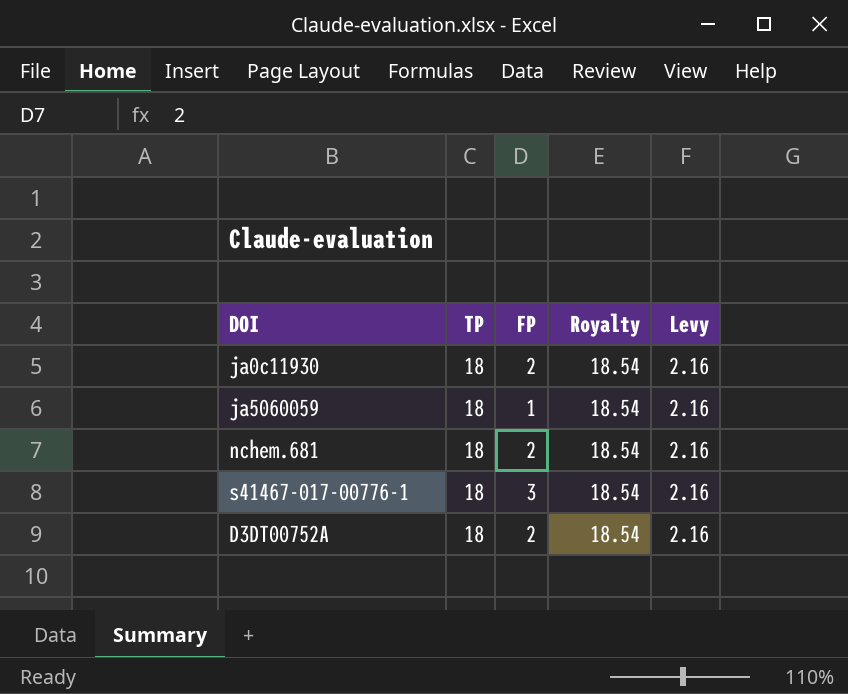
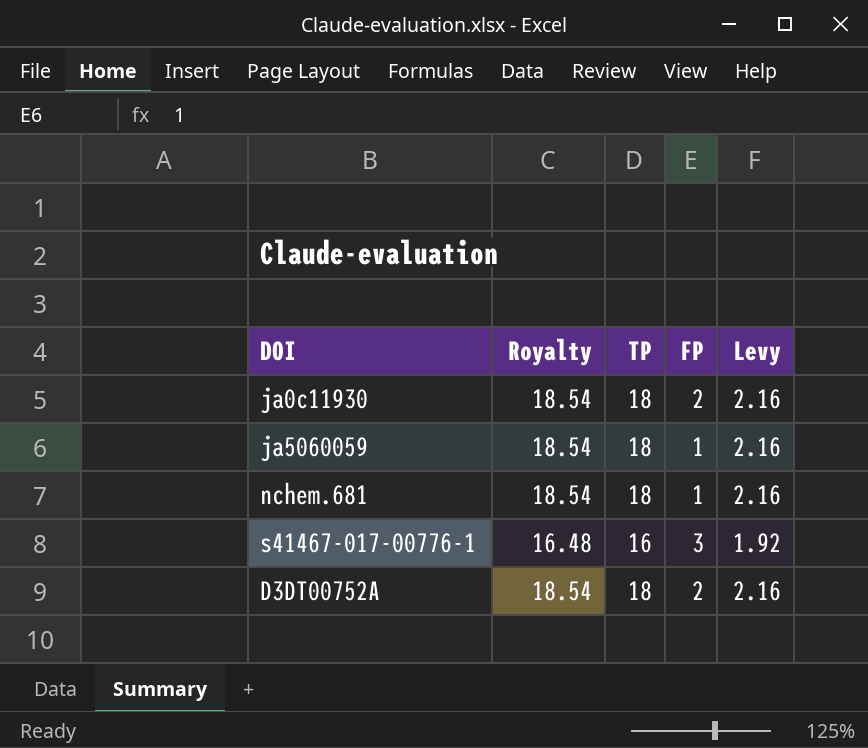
column Royalty | position: 4 -> 2
nchem.681 | FP: 2 -> 1
s41467-017-00776-1 | Royalty: 18.54 -> 16.48
s41467-017-00776-1 | TP: 18 -> 16
s41467-017-00776-1 | Levy: 2.16 -> 1.92

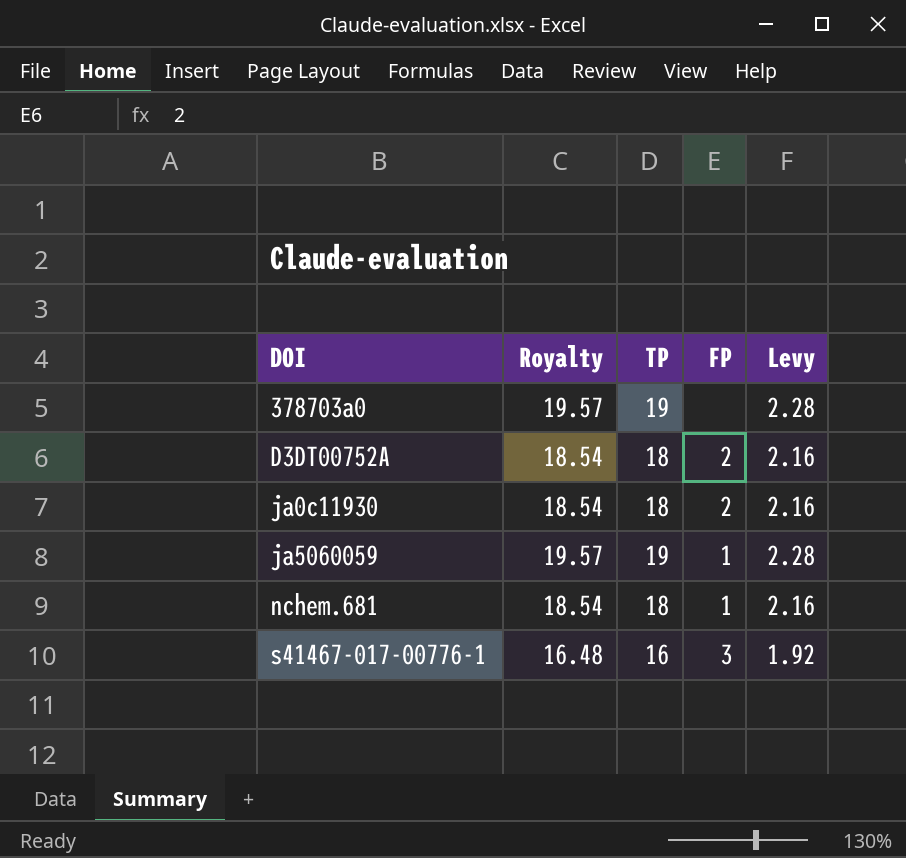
row order: none -> DOI ascending
row 378703a0: none -> 19.57 | 19 | none | 2.28
ja5060059 | Royalty: 18.54 -> 19.57
ja5060059 | TP: 18 -> 19
ja5060059 | Levy: 2.16 -> 2.28

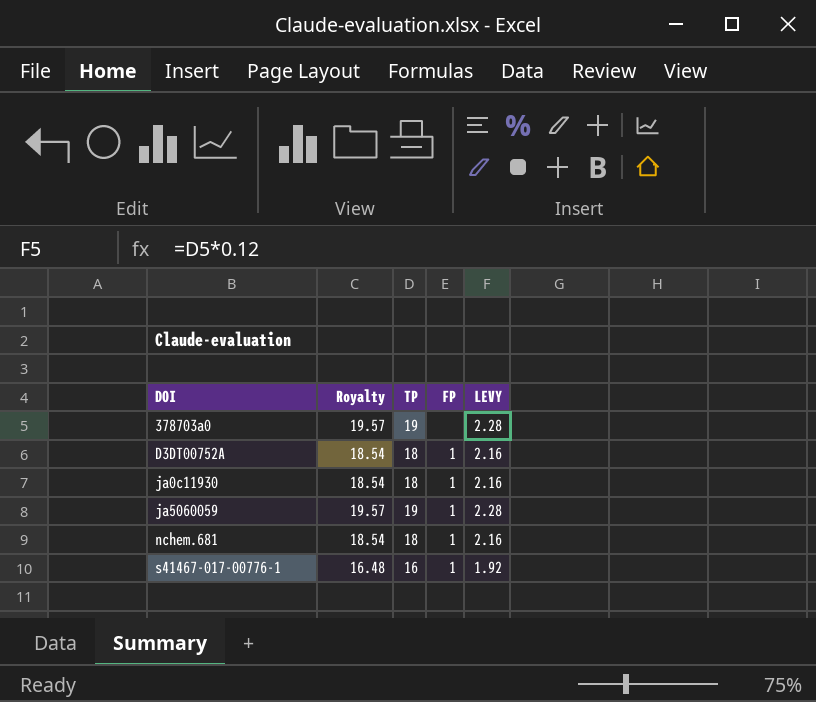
column name: Levy -> LEVY
D3DT00752A | FP: 2 -> 1
ja0c11930 | FP: 2 -> 1
s41467-017-00776-1 | FP: 3 -> 1

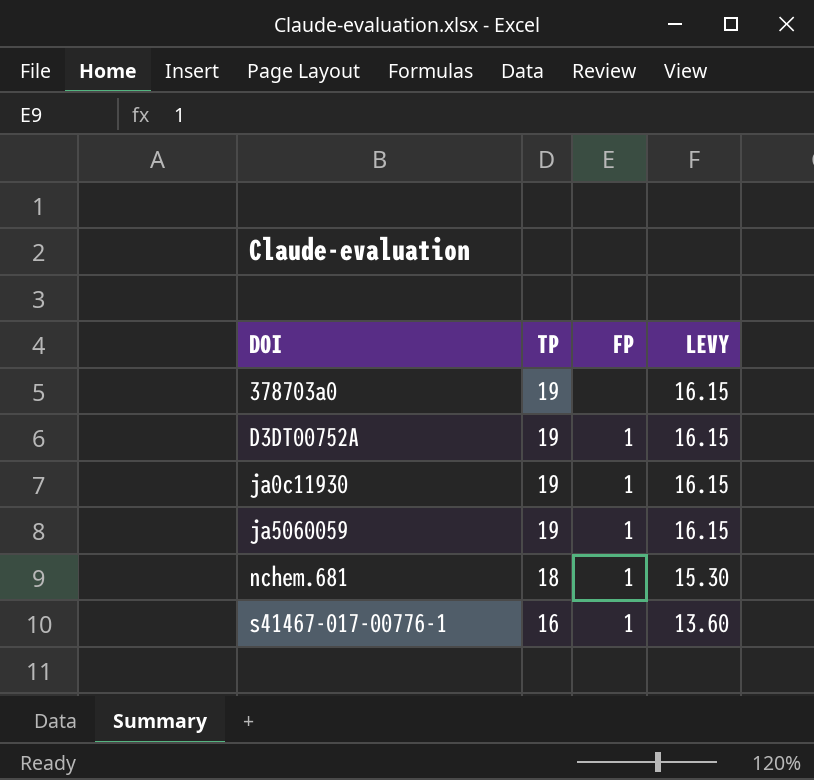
column Royalty | formula: [TP] * 1.03 -> none
column LEVY | formula: [TP] * 0.12 -> [TP] * 0.85
D3DT00752A | TP: 18 -> 19
ja0c11930 | TP: 18 -> 19

